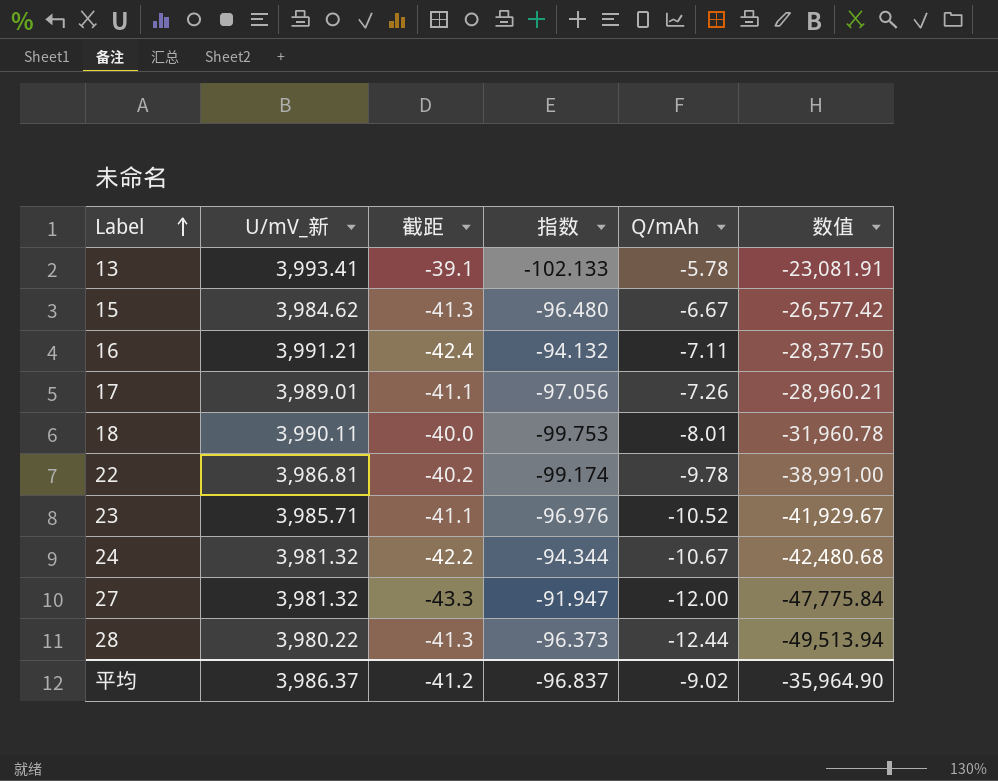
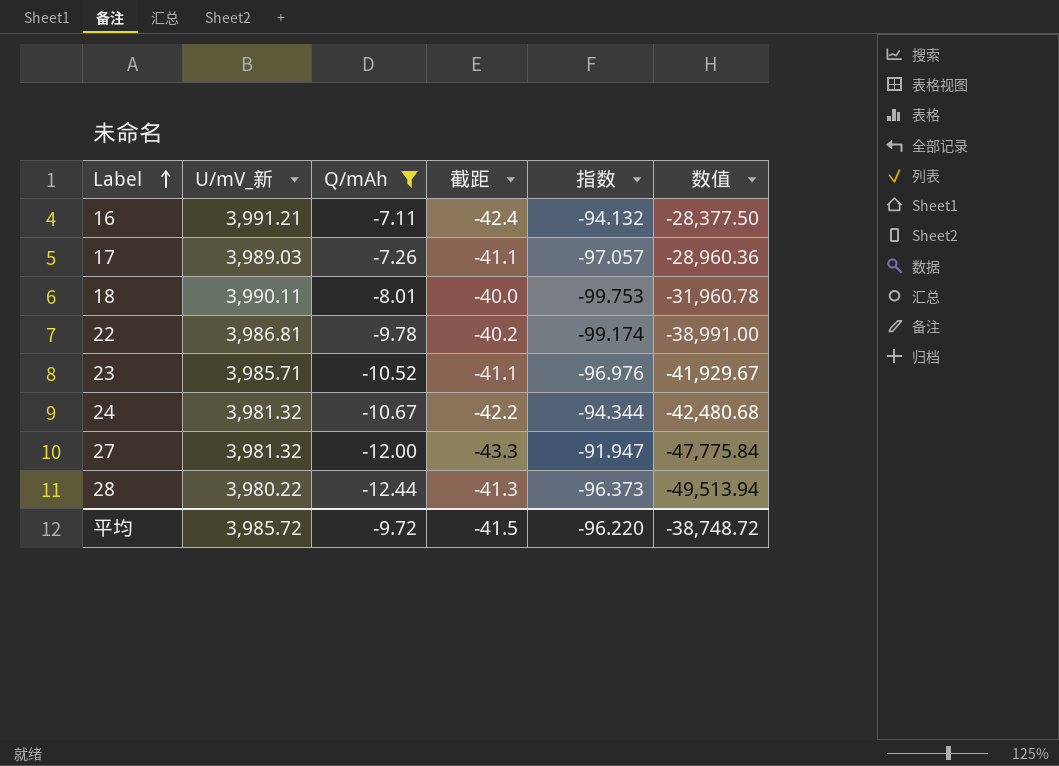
filter: none -> Q/mAh <= -7.11
column Q/mAh | position: 5 -> 3
17 | U/mV_新: 3,989.01 -> 3,989.03
17 | 指数: -97.056 -> -97.057
17 | 数值: -28,960.21 -> -28,960.36
平均 | U/mV_新: 3,986.37 -> 3,985.72
平均 | Q/mAh: -9.02 -> -9.72
平均 | 截距: -41.2 -> -41.5
平均 | 指数: -96.837 -> -96.220
平均 | 数值: -35,964.90 -> -38,748.72

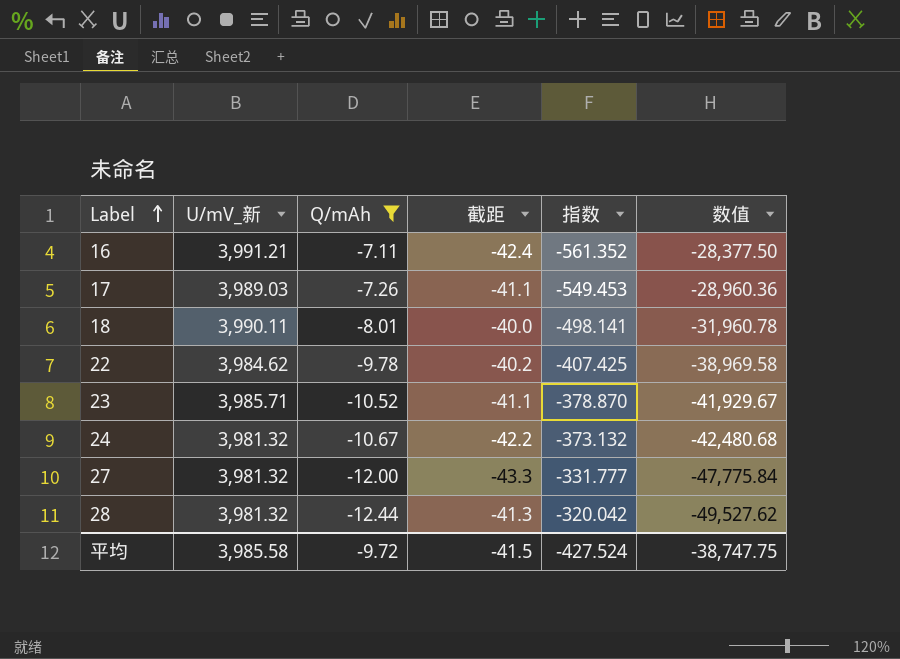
column 指数 | formula: [U/mV_新] / [截距] -> [U/mV_新] / [Q/mAh]
22 | U/mV_新: 3,986.81 -> 3,984.62
22 | 数值: -38,991.00 -> -38,969.58
28 | U/mV_新: 3,980.22 -> 3,981.32
28 | 数值: -49,513.94 -> -49,527.62
平均 | U/mV_新: 3,985.72 -> 3,985.58
平均 | 指数: -96.220 -> -427.524
平均 | 数值: -38,748.72 -> -38,747.75

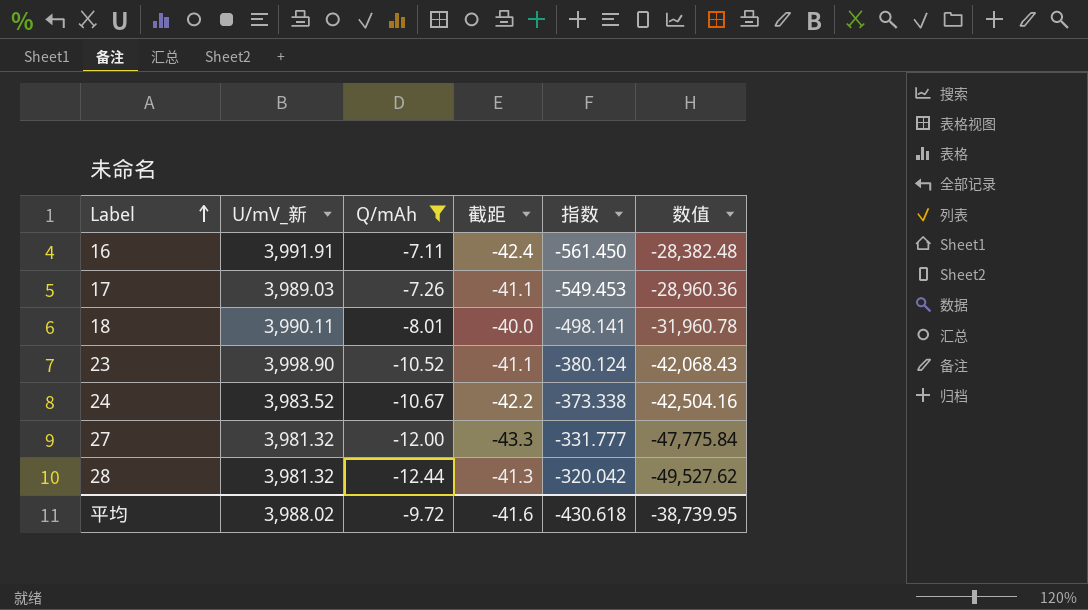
row 22: 3,984.62 | -9.78 | -40.2 | -407.425 | -38,969.58 -> none
16 | U/mV_新: 3,991.21 -> 3,991.91
16 | 指数: -561.352 -> -561.450
16 | 数值: -28,377.50 -> -28,382.48
23 | U/mV_新: 3,985.71 -> 3,998.90
23 | 指数: -378.870 -> -380.124
23 | 数值: -41,929.67 -> -42,068.43
24 | U/mV_新: 3,981.32 -> 3,983.52
24 | 指数: -373.132 -> -373.338
24 | 数值: -42,480.68 -> -42,504.16
平均 | U/mV_新: 3,985.58 -> 3,988.02
平均 | 截距: -41.5 -> -41.6
平均 | 指数: -427.524 -> -430.618
平均 | 数值: -38,747.75 -> -38,739.95

